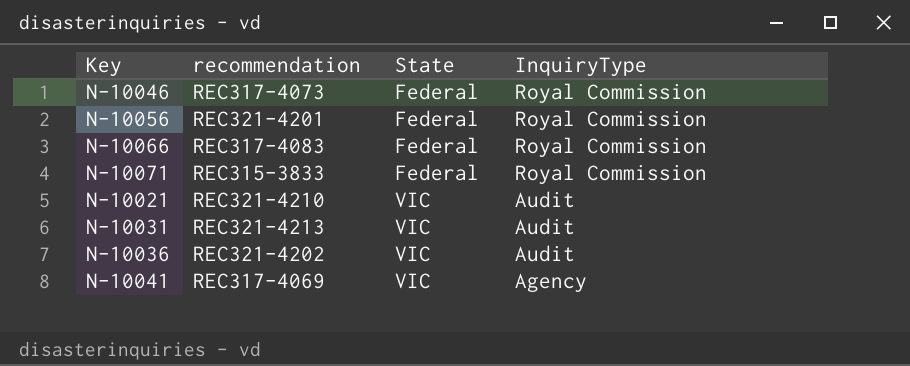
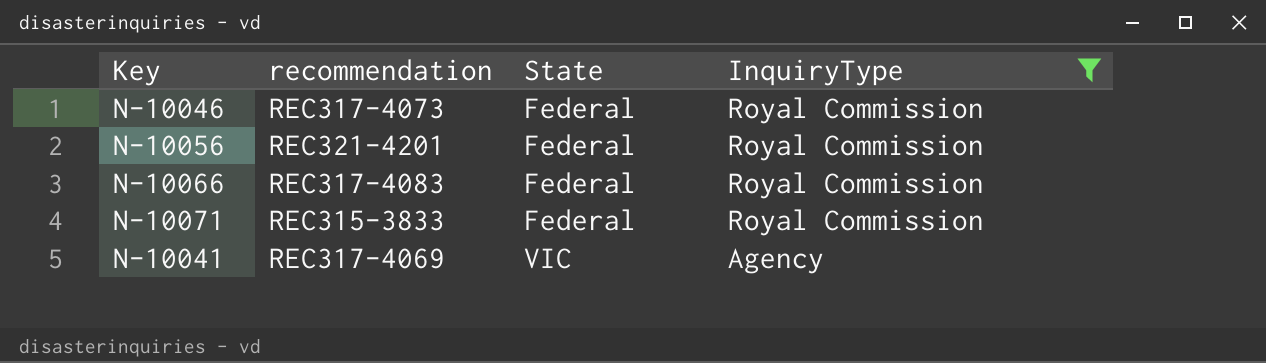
filter: none -> InquiryType != Audit

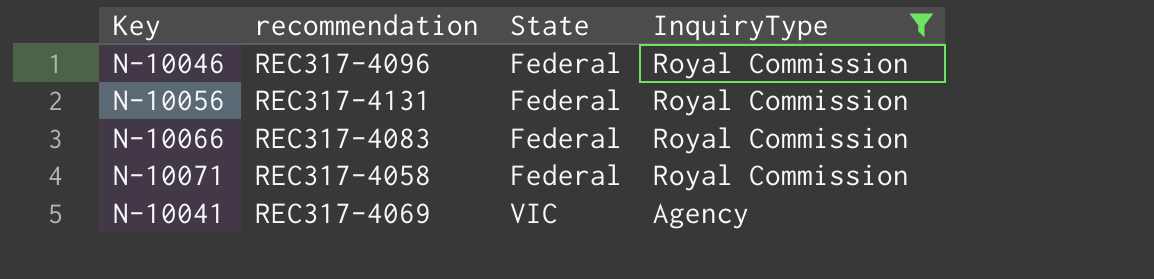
N-10046 | recommendation: REC317-4073 -> REC317-4096
N-10056 | recommendation: REC321-4201 -> REC317-4131
N-10071 | recommendation: REC315-3833 -> REC317-4058

